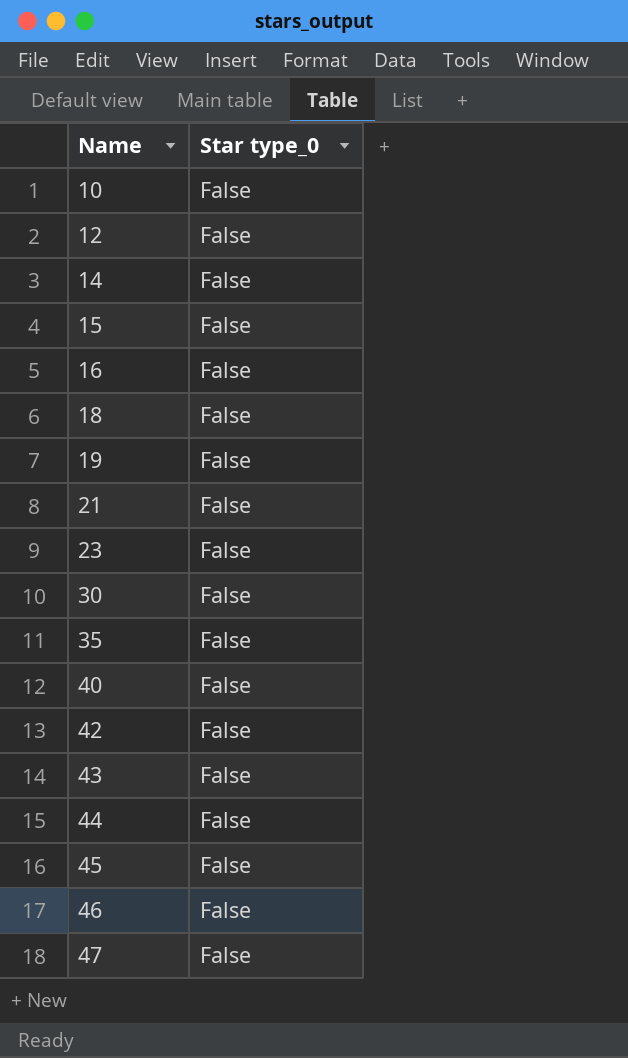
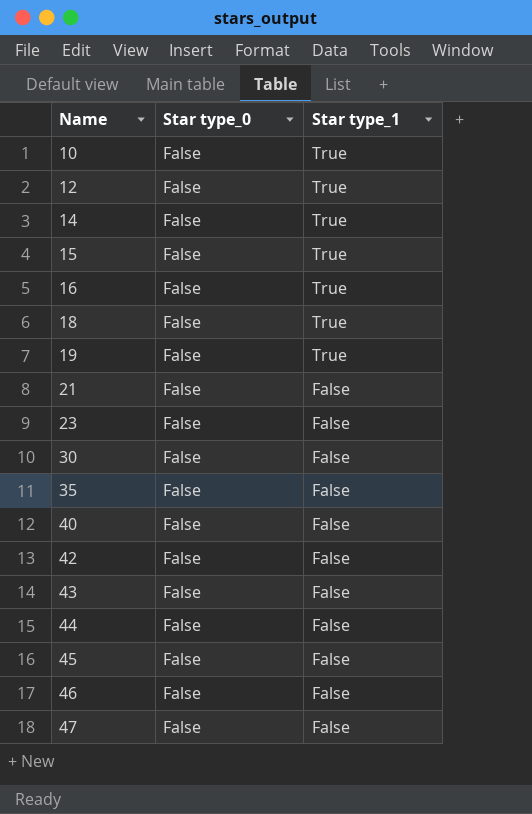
column Star type_1 | position: none -> 3

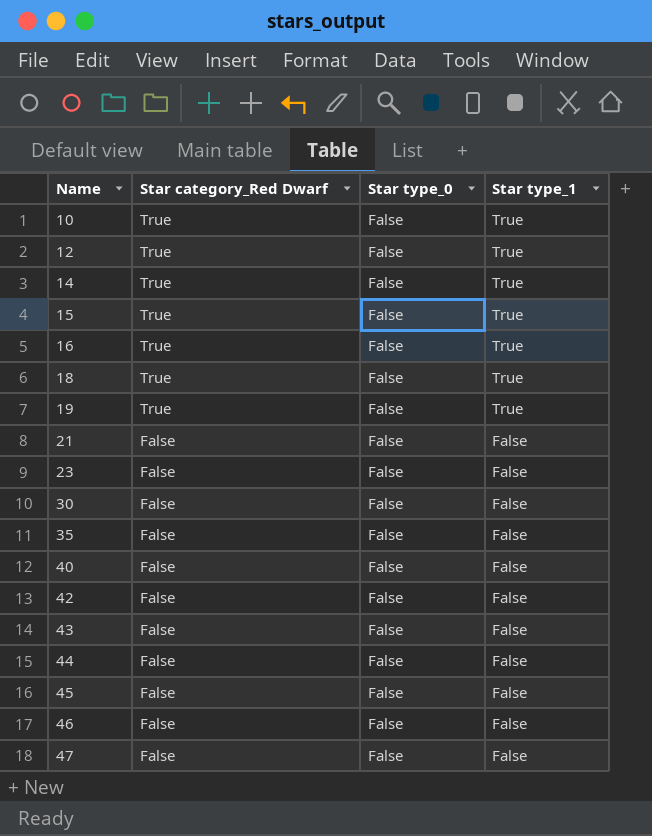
column Star category_Red Dwarf | position: none -> 2

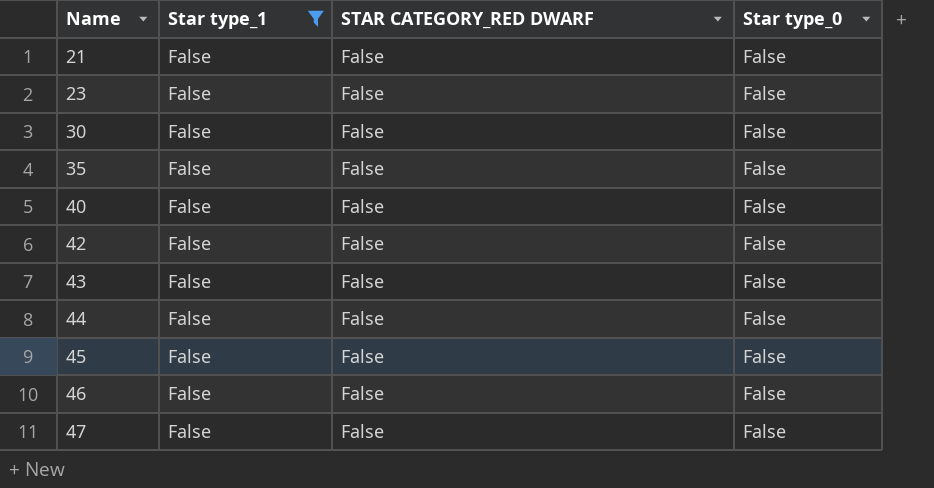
filter: none -> Star type_1 = False
column Star type_1 | position: 4 -> 2
column name: Star category_Red Dwarf -> STAR CATEGORY_RED DWARF

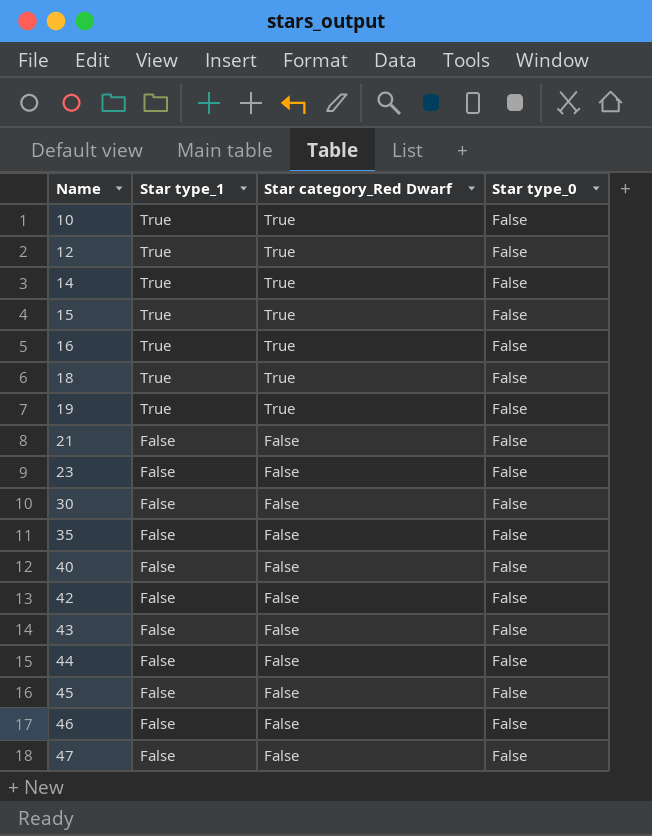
filter: Star type_1 = False -> none
column name: STAR CATEGORY_RED DWARF -> Star category_Red Dwarf

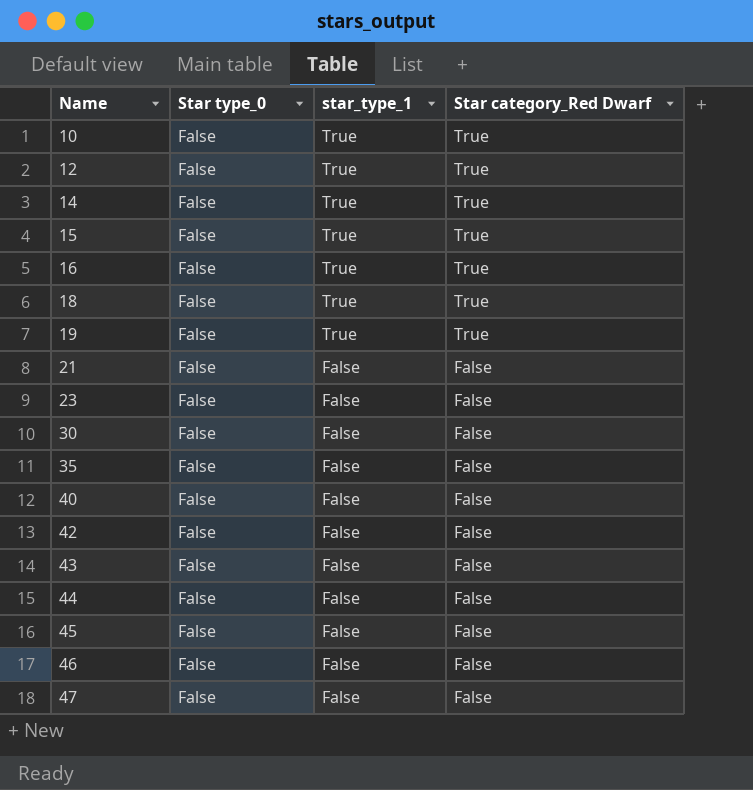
column Star type_0 | position: 4 -> 2
column name: Star type_1 -> star_type_1

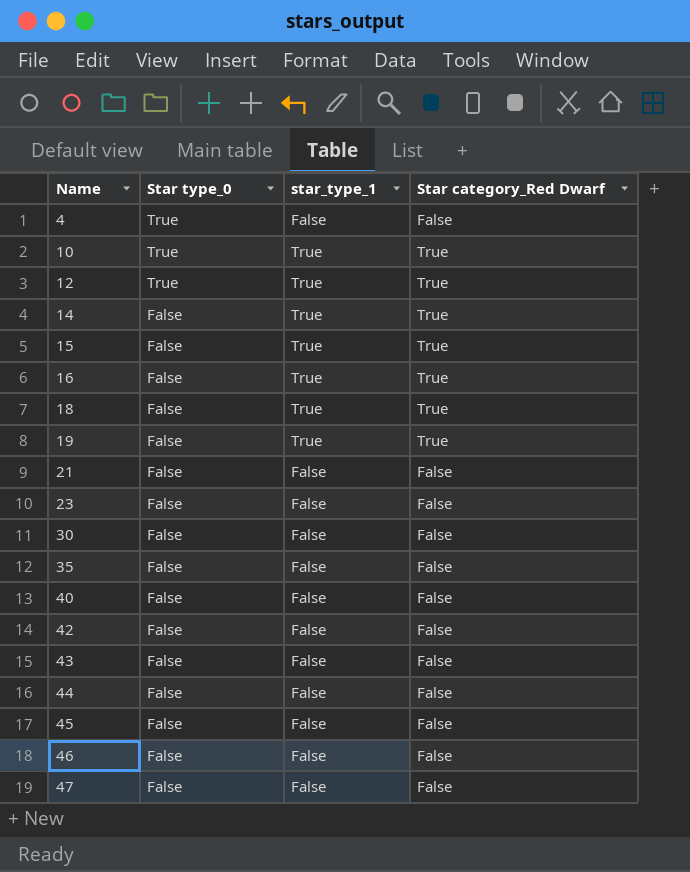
row 4: none -> True | False | False
10 | Star type_0: False -> True
12 | Star type_0: False -> True

